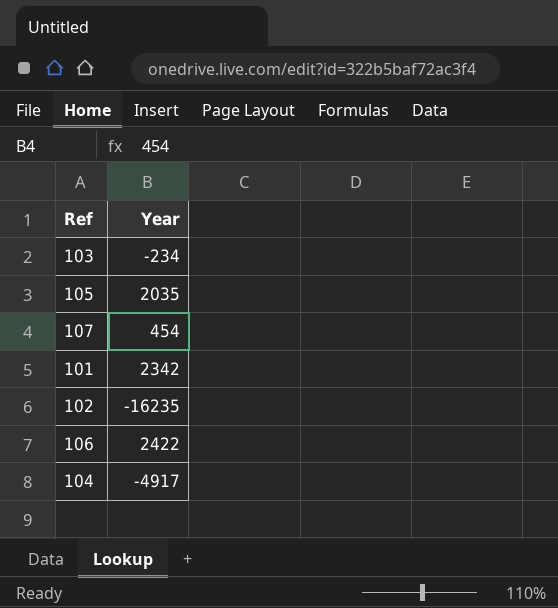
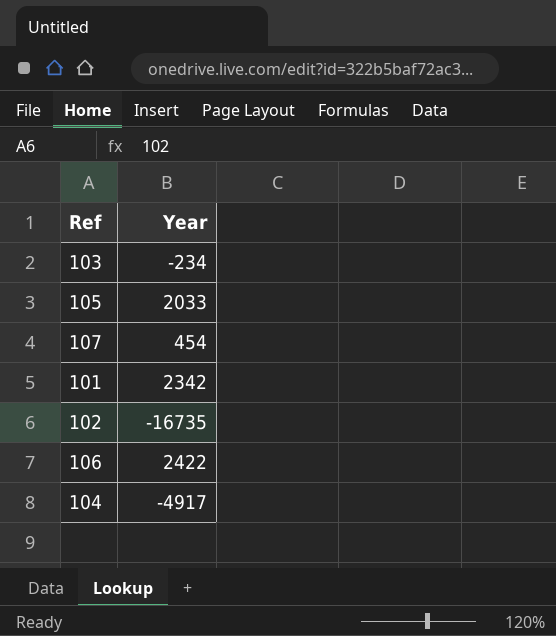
105 | Year: 2035 -> 2033
102 | Year: -16235 -> -16735

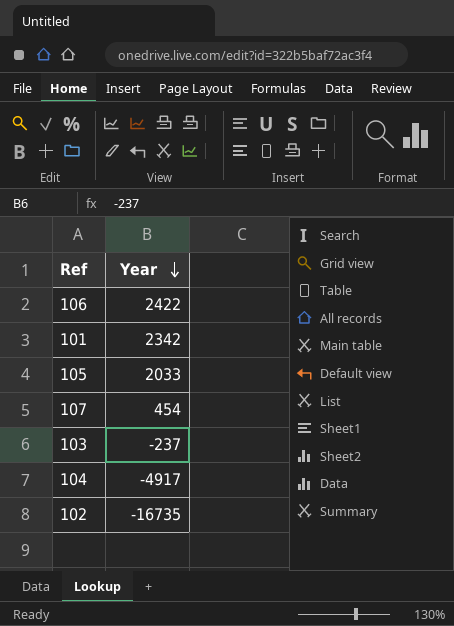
row order: none -> Year descending
103 | Year: -234 -> -237

